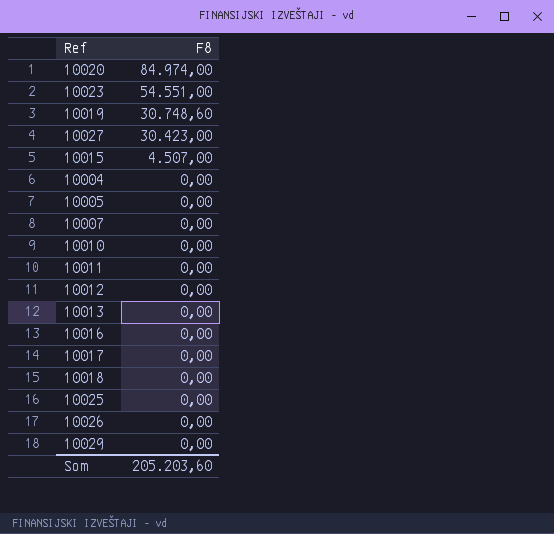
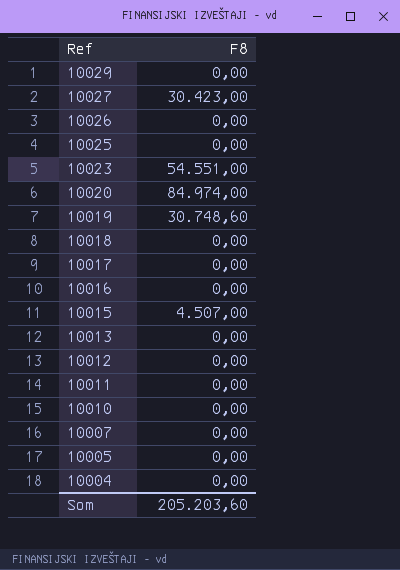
row order: F8 descending -> Ref descending

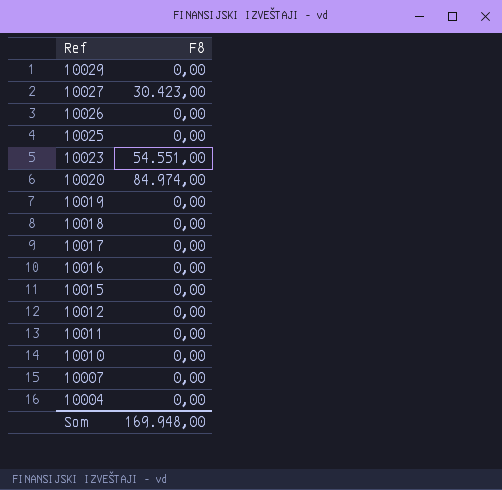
row 10013: 0,00 -> none
row 10005: 0,00 -> none
10019 | F8: 30.748,60 -> 0,00
10015 | F8: 4.507,00 -> 0,00
Som | F8: 205.203,60 -> 169.948,00

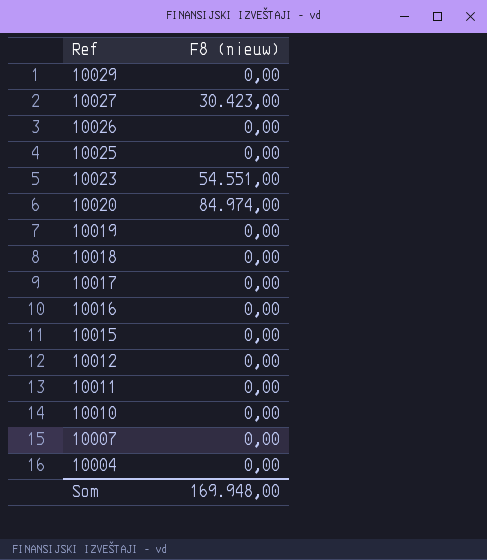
column name: F8 -> F8 (nieuw)

